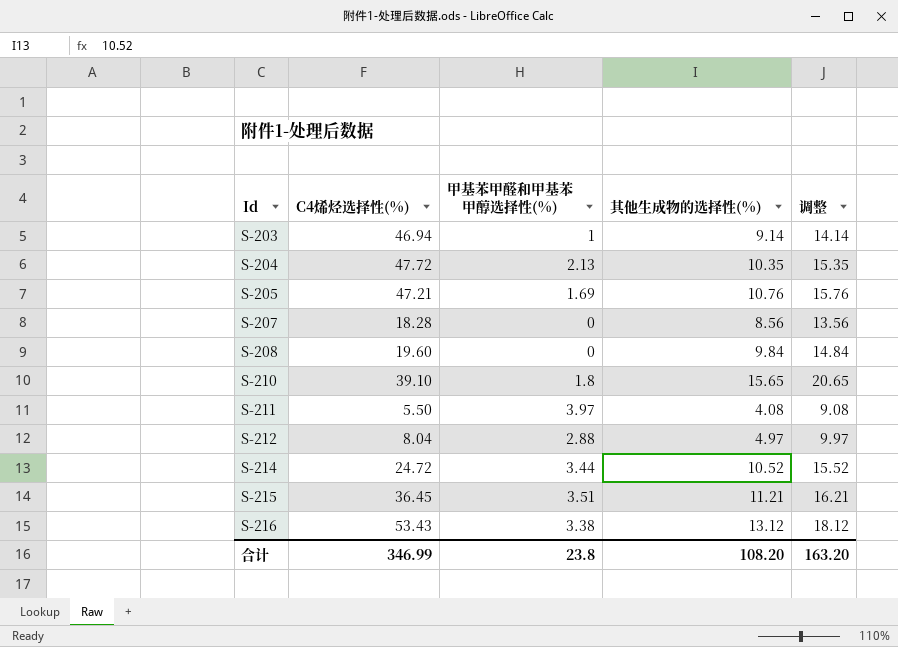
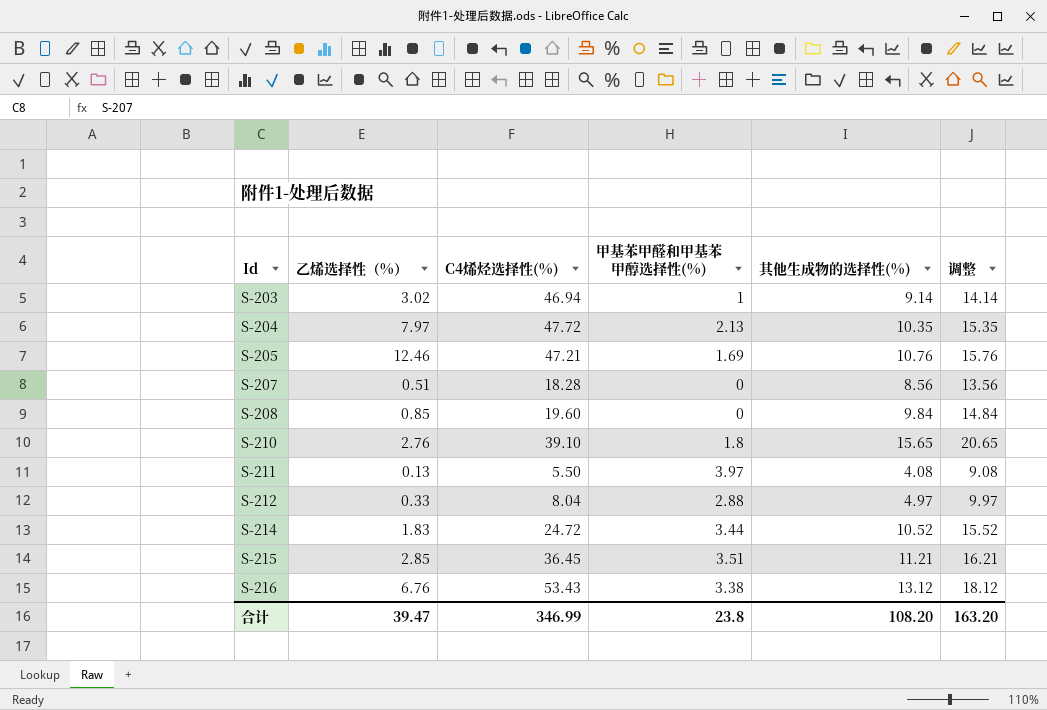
column 乙烯选择性（%） | position: none -> 2

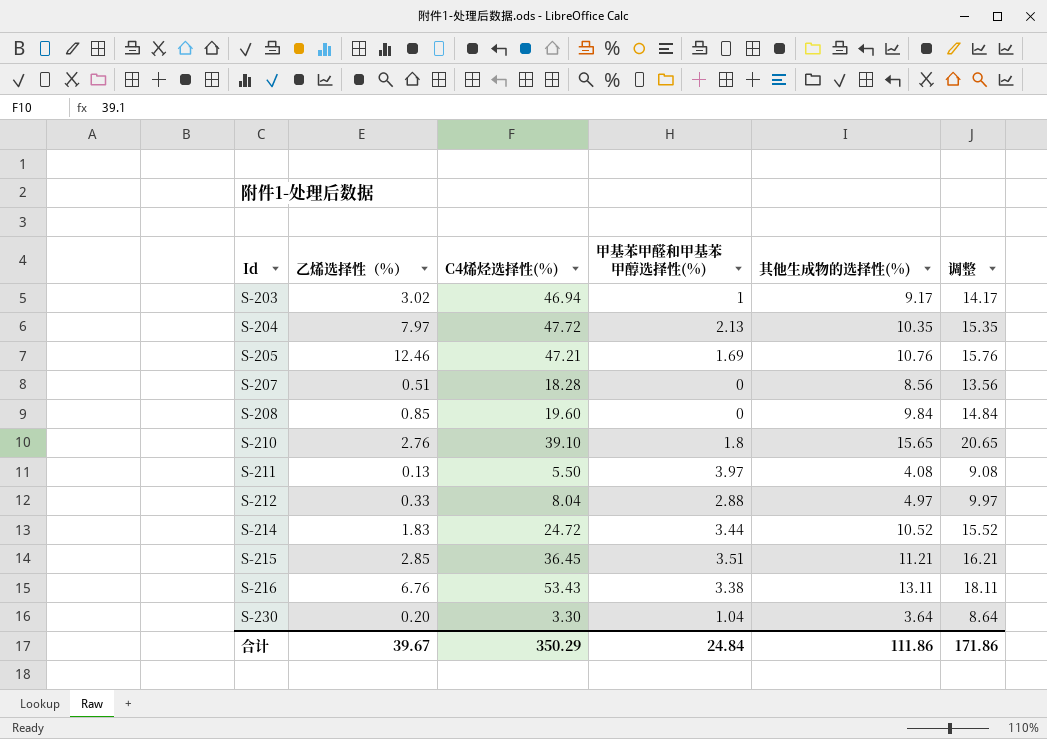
S-203 | 其他生成物的选择性(%): 9.14 -> 9.17
S-203 | 调整: 14.14 -> 14.17
S-216 | 其他生成物的选择性(%): 13.12 -> 13.11
S-216 | 调整: 18.12 -> 18.11
row S-230: none -> 0.20 | 3.30 | 1.04 | 3.64 | 8.64
合计 | 乙烯选择性（%）: 39.47 -> 39.67
合计 | C4烯烃选择性(%): 346.99 -> 350.29
合计 | 甲基苯甲醛和甲基苯甲醇选择性(%): 23.8 -> 24.84
合计 | 其他生成物的选择性(%): 108.20 -> 111.86
合计 | 调整: 163.20 -> 171.86

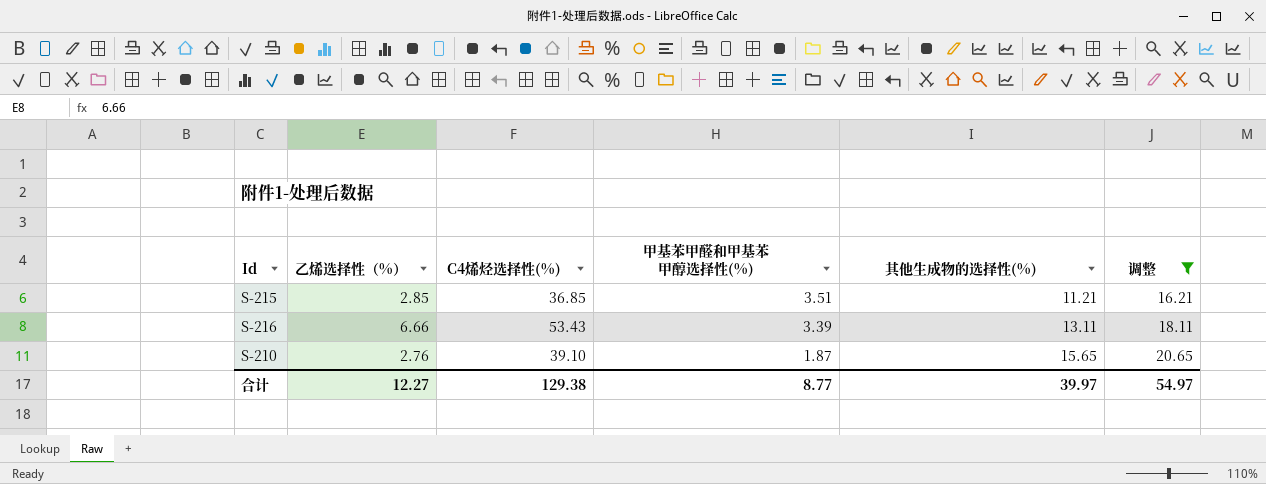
filter: none -> 调整 >= 16.21
row order: Id ascending -> 甲基苯甲醛和甲基苯甲醇选择性(%) descending
S-215 | C4烯烃选择性(%): 36.45 -> 36.85
S-216 | 乙烯选择性（%）: 6.76 -> 6.66
S-216 | 甲基苯甲醛和甲基苯甲醇选择性(%): 3.38 -> 3.39
S-210 | 甲基苯甲醛和甲基苯甲醇选择性(%): 1.8 -> 1.87
合计 | 乙烯选择性（%）: 39.67 -> 12.27
合计 | C4烯烃选择性(%): 350.29 -> 129.38
合计 | 甲基苯甲醛和甲基苯甲醇选择性(%): 24.84 -> 8.77
合计 | 其他生成物的选择性(%): 111.86 -> 39.97
合计 | 调整: 171.86 -> 54.97

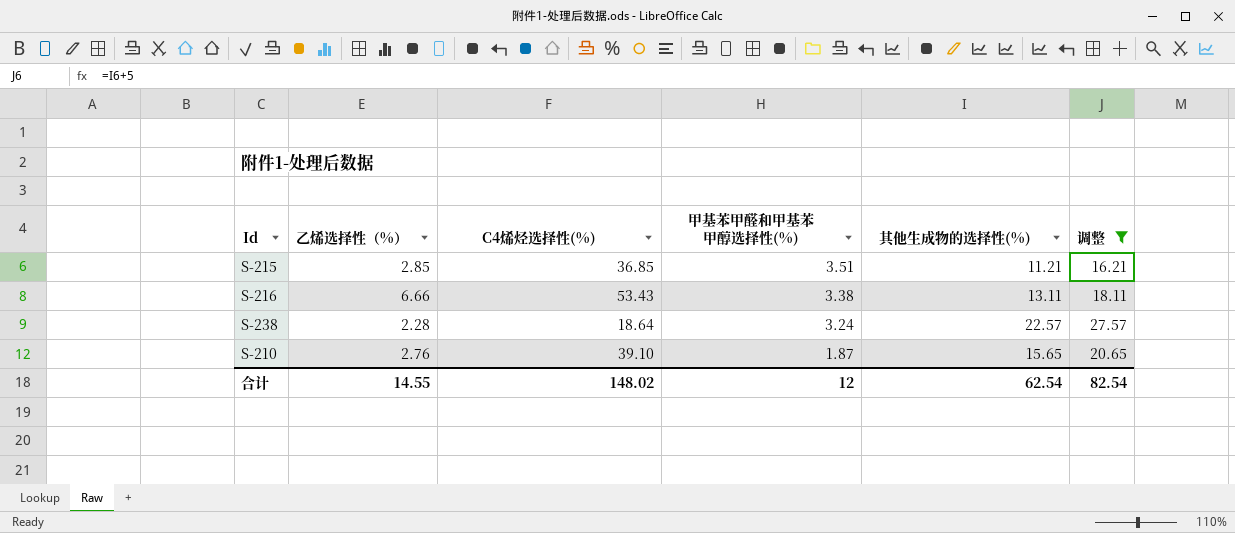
S-216 | 甲基苯甲醛和甲基苯甲醇选择性(%): 3.39 -> 3.38
row S-238: none -> 2.28 | 18.64 | 3.24 | 22.57 | 27.57
合计 | 乙烯选择性（%）: 12.27 -> 14.55
合计 | C4烯烃选择性(%): 129.38 -> 148.02
合计 | 甲基苯甲醛和甲基苯甲醇选择性(%): 8.77 -> 12
合计 | 其他生成物的选择性(%): 39.97 -> 62.54
合计 | 调整: 54.97 -> 82.54

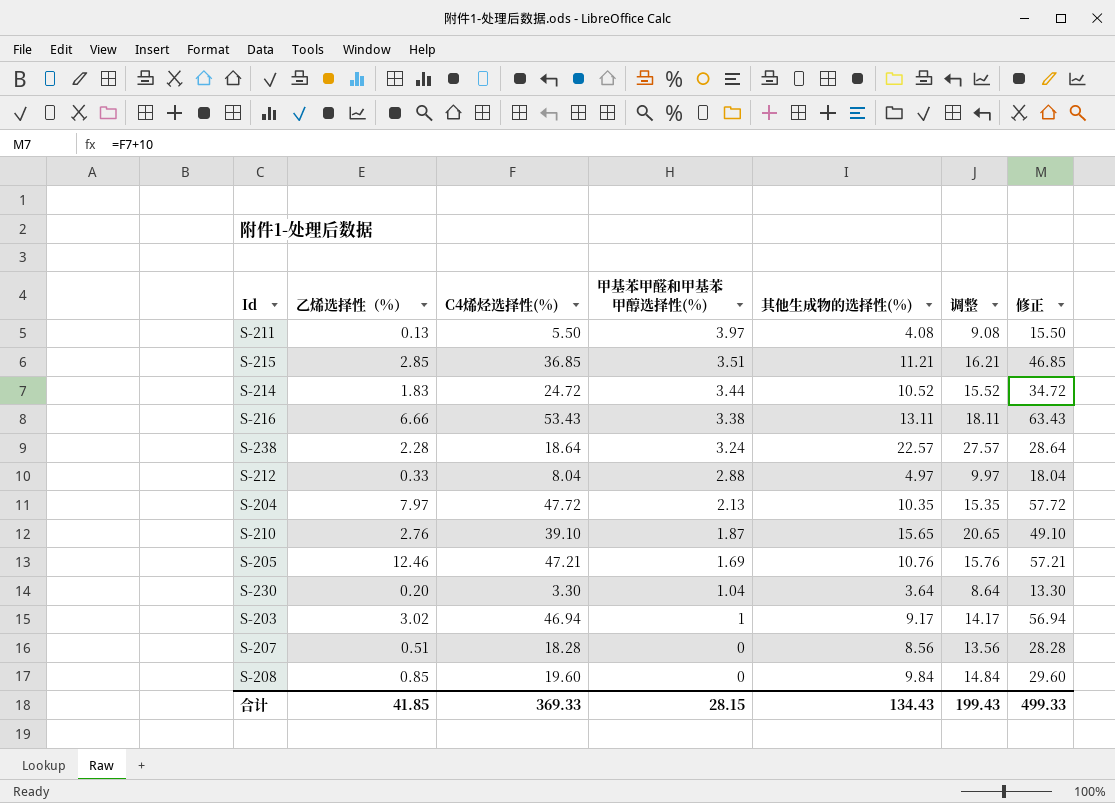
filter: 调整 >= 16.21 -> none
column 修正 | formula: none -> [C4烯烃选择性(%)] + 10
合计 | 乙烯选择性（%）: 14.55 -> 41.85
合计 | C4烯烃选择性(%): 148.02 -> 369.33
合计 | 甲基苯甲醛和甲基苯甲醇选择性(%): 12 -> 28.15
合计 | 其他生成物的选择性(%): 62.54 -> 134.43
合计 | 调整: 82.54 -> 199.43

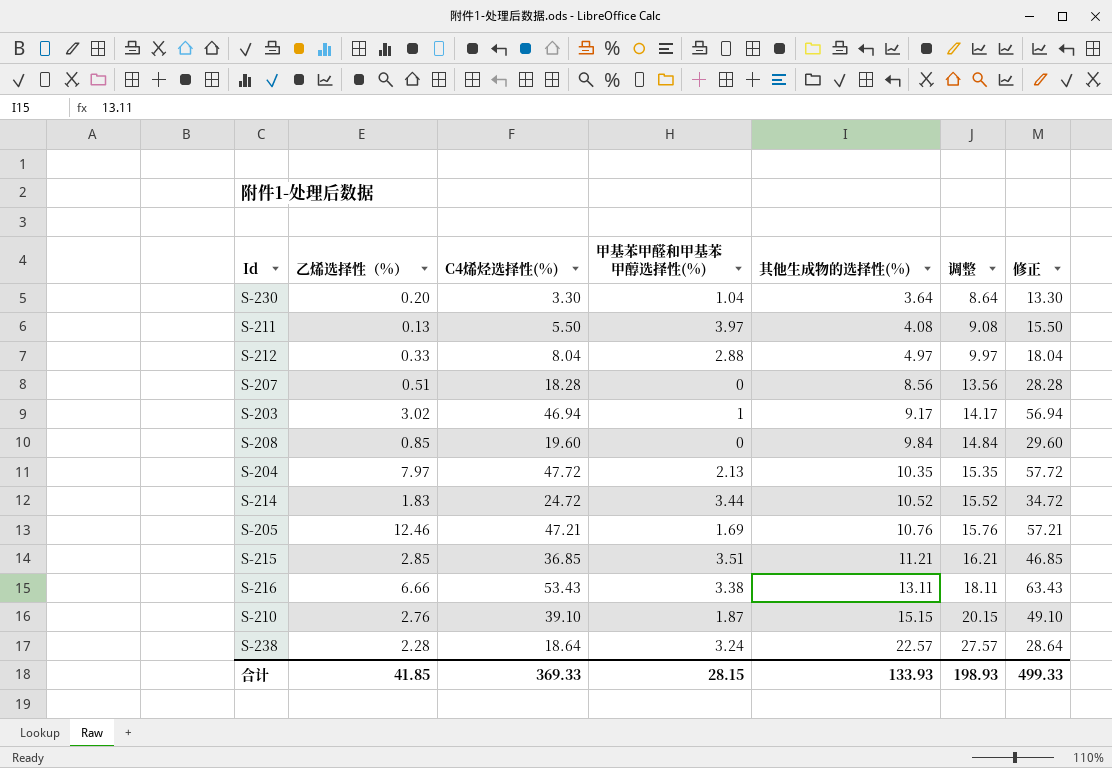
row order: 甲基苯甲醛和甲基苯甲醇选择性(%) descending -> 其他生成物的选择性(%) ascending
S-210 | 其他生成物的选择性(%): 15.65 -> 15.15
S-210 | 调整: 20.65 -> 20.15
合计 | 其他生成物的选择性(%): 134.43 -> 133.93
合计 | 调整: 199.43 -> 198.93

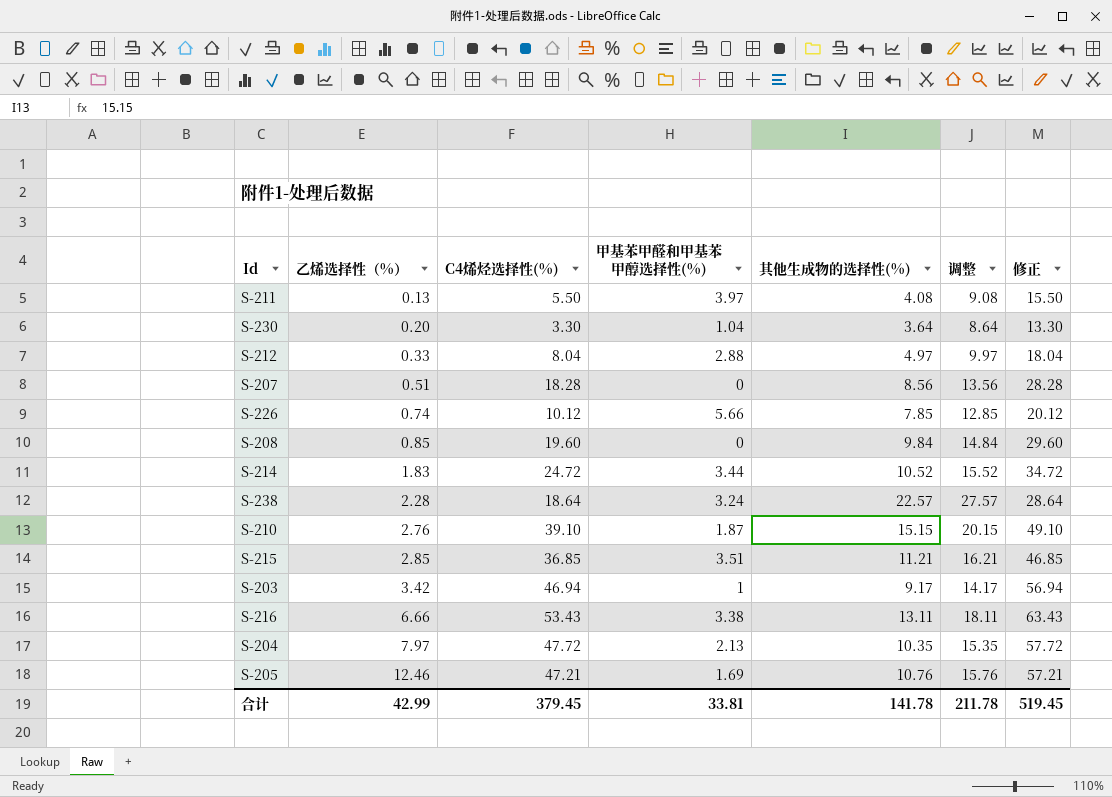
row order: 其他生成物的选择性(%) ascending -> 乙烯选择性（%） ascending
row S-226: none -> 0.74 | 10.12 | 5.66 | 7.85 | 12.85 | 20.12
S-203 | 乙烯选择性（%）: 3.02 -> 3.42
合计 | 乙烯选择性（%）: 41.85 -> 42.99
合计 | C4烯烃选择性(%): 369.33 -> 379.45
合计 | 甲基苯甲醛和甲基苯甲醇选择性(%): 28.15 -> 33.81
合计 | 其他生成物的选择性(%): 133.93 -> 141.78
合计 | 调整: 198.93 -> 211.78
合计 | 修正: 499.33 -> 519.45

